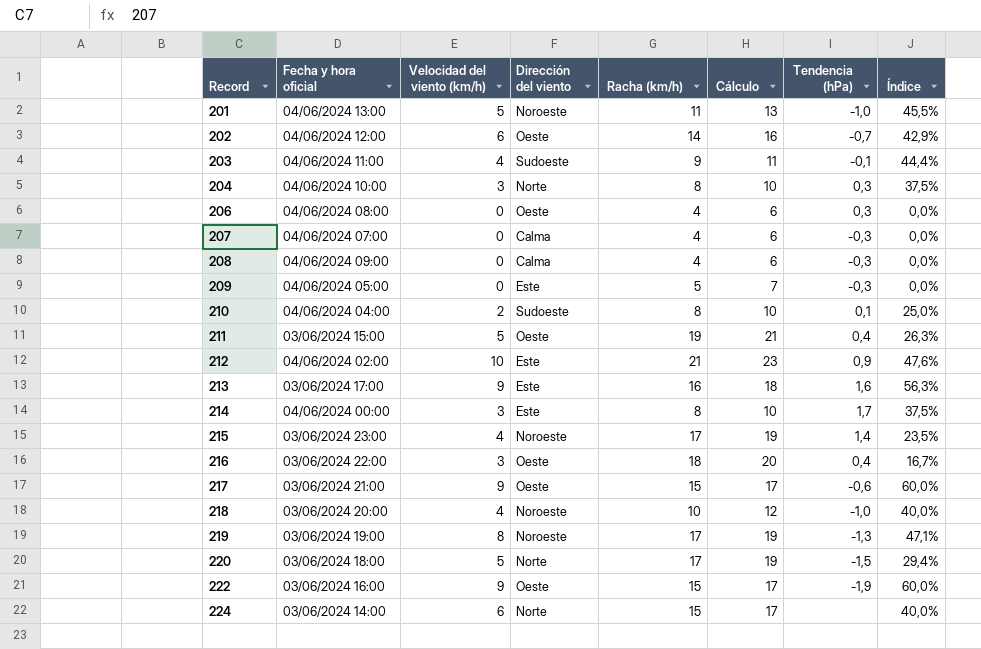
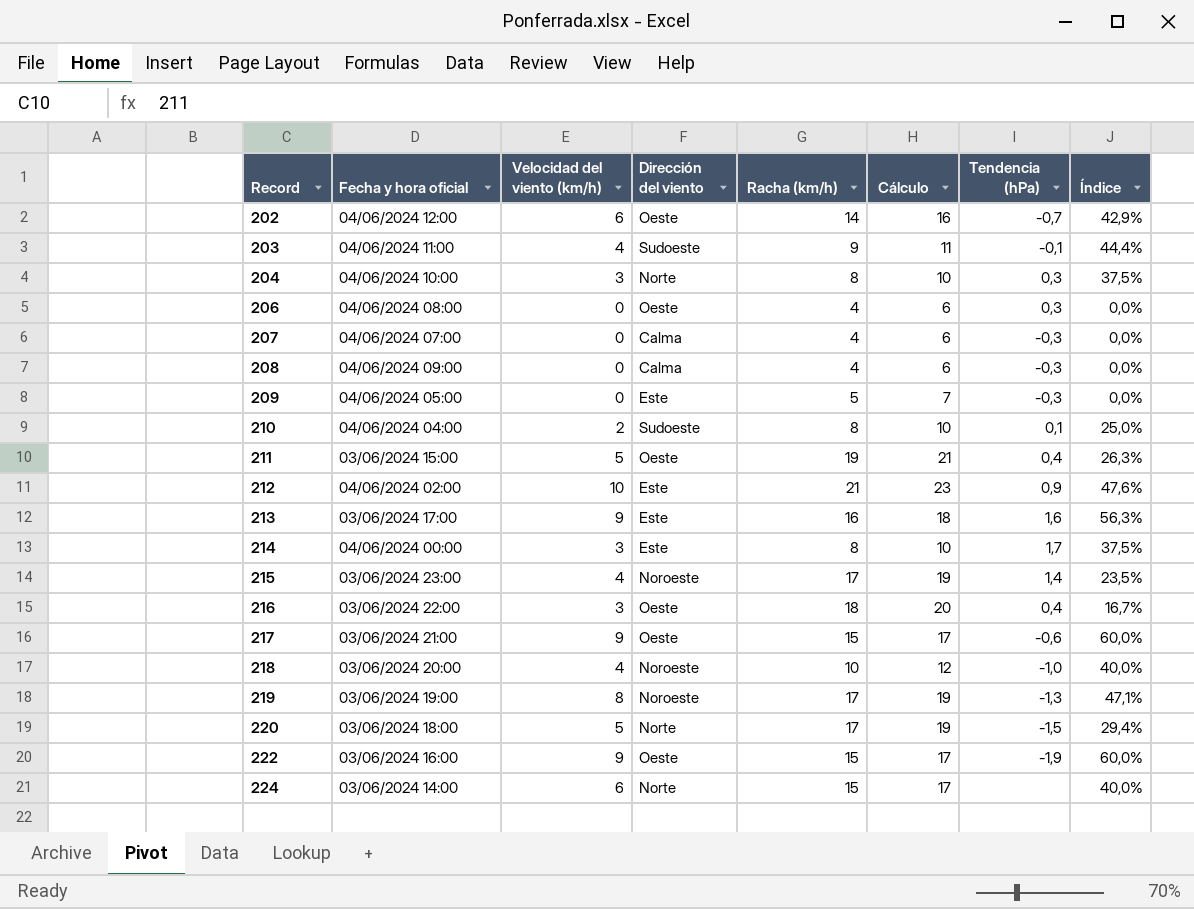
row 201: 04/06/2024 13:00 | 5 | Noroeste | 11 | 13 | -1,0 | 45,5% -> none

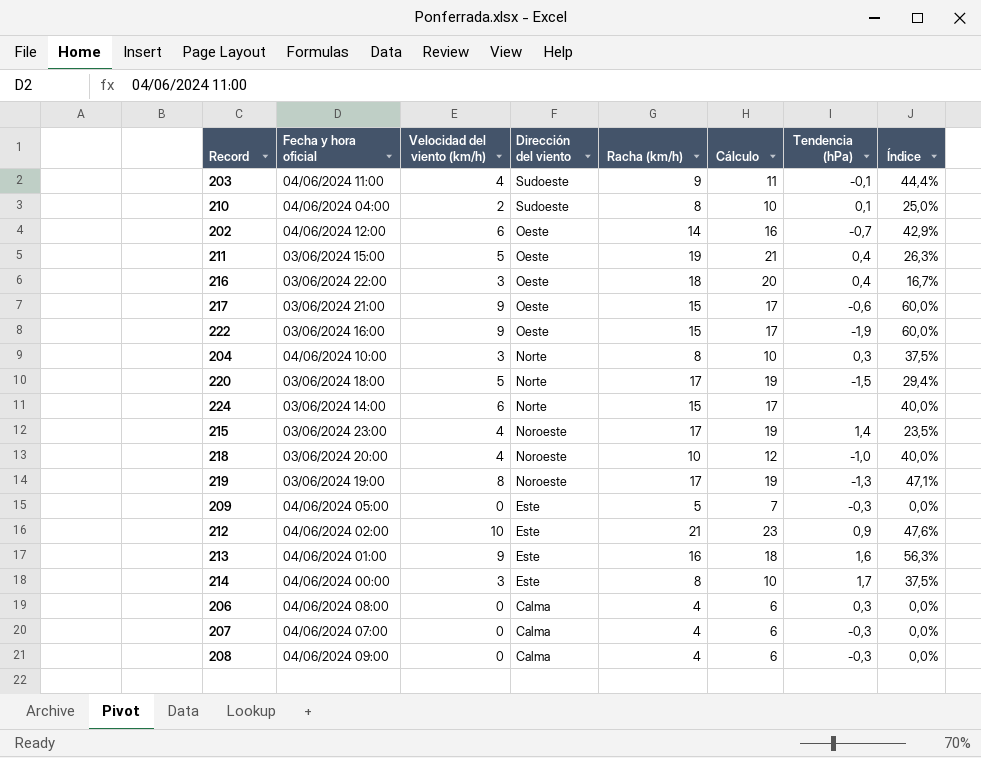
row order: Record ascending -> Dirección del viento descending
213 | Fecha y hora oficial: 03/06/2024 17:00 -> 04/06/2024 01:00
206 | Dirección del viento: Oeste -> Calma

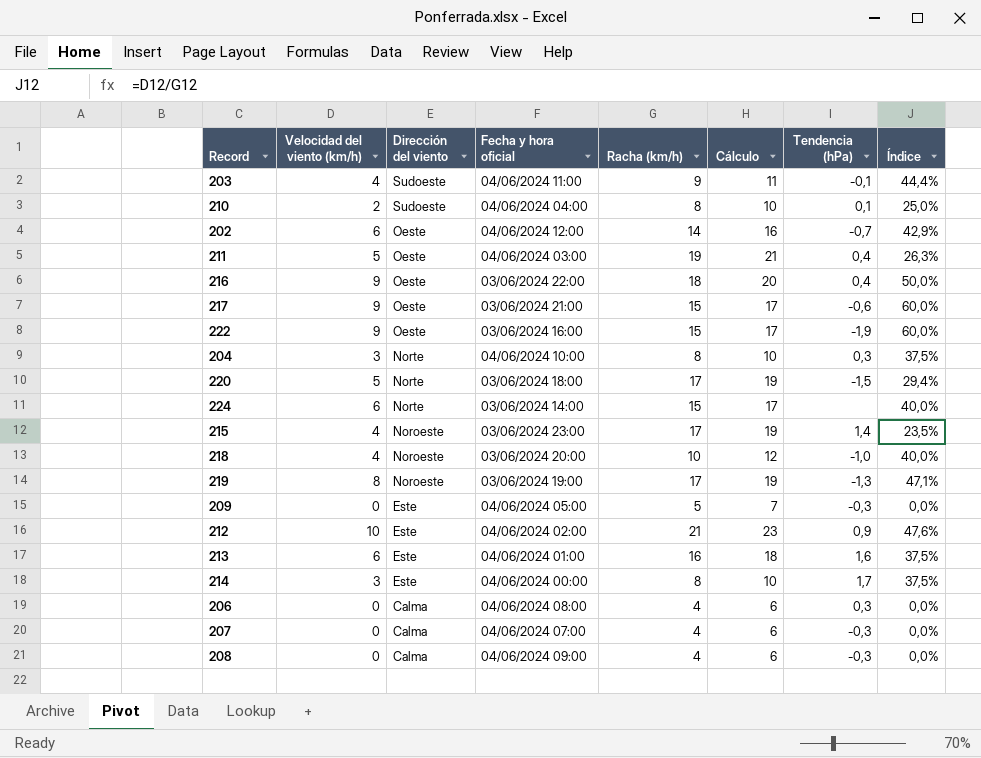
column Fecha y hora oficial | position: 2 -> 4
211 | Fecha y hora oficial: 03/06/2024 15:00 -> 04/06/2024 03:00
216 | Velocidad del viento (km/h): 3 -> 9
216 | Índice: 16,7% -> 50,0%
213 | Velocidad del viento (km/h): 9 -> 6
213 | Índice: 56,3% -> 37,5%

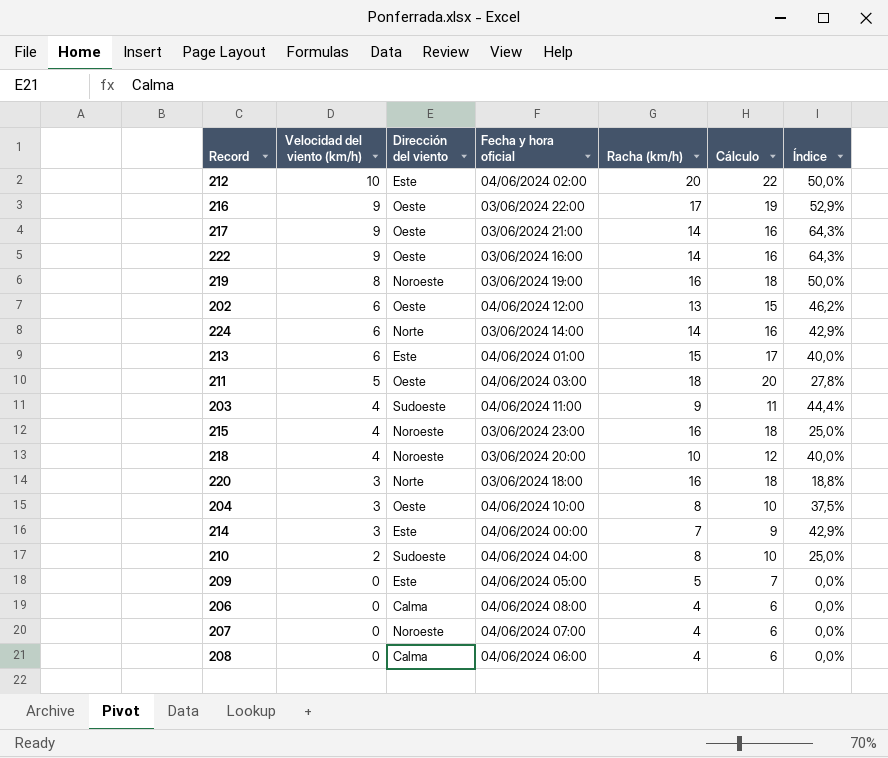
row order: Dirección del viento descending -> Velocidad del viento (km/h) descending
column Tendencia (hPa) | position: 7 -> none
212 | Racha (km/h): 21 -> 20
212 | Cálculo: 23 -> 22
212 | Índice: 47,6% -> 50,0%
216 | Racha (km/h): 18 -> 17
216 | Cálculo: 20 -> 19
216 | Índice: 50,0% -> 52,9%
217 | Racha (km/h): 15 -> 14
217 | Cálculo: 17 -> 16
217 | Índice: 60,0% -> 64,3%
222 | Racha (km/h): 15 -> 14
222 | Cálculo: 17 -> 16
222 | Índice: 60,0% -> 64,3%
219 | Racha (km/h): 17 -> 16
219 | Cálculo: 19 -> 18
219 | Índice: 47,1% -> 50,0%
202 | Racha (km/h): 14 -> 13
202 | Cálculo: 16 -> 15
202 | Índice: 42,9% -> 46,2%
224 | Racha (km/h): 15 -> 14
224 | Cálculo: 17 -> 16
224 | Índice: 40,0% -> 42,9%
213 | Racha (km/h): 16 -> 15
213 | Cálculo: 18 -> 17
213 | Índice: 37,5% -> 40,0%
211 | Racha (km/h): 19 -> 18
211 | Cálculo: 21 -> 20
211 | Índice: 26,3% -> 27,8%
215 | Racha (km/h): 17 -> 16
215 | Cálculo: 19 -> 18
215 | Índice: 23,5% -> 25,0%
220 | Velocidad del viento (km/h): 5 -> 3
220 | Racha (km/h): 17 -> 16
220 | Cálculo: 19 -> 18
220 | Índice: 29,4% -> 18,8%
204 | Dirección del viento: Norte -> Oeste
214 | Racha (km/h): 8 -> 7
214 | Cálculo: 10 -> 9
214 | Índice: 37,5% -> 42,9%
207 | Dirección del viento: Calma -> Noroeste
208 | Fecha y hora oficial: 04/06/2024 09:00 -> 04/06/2024 06:00

